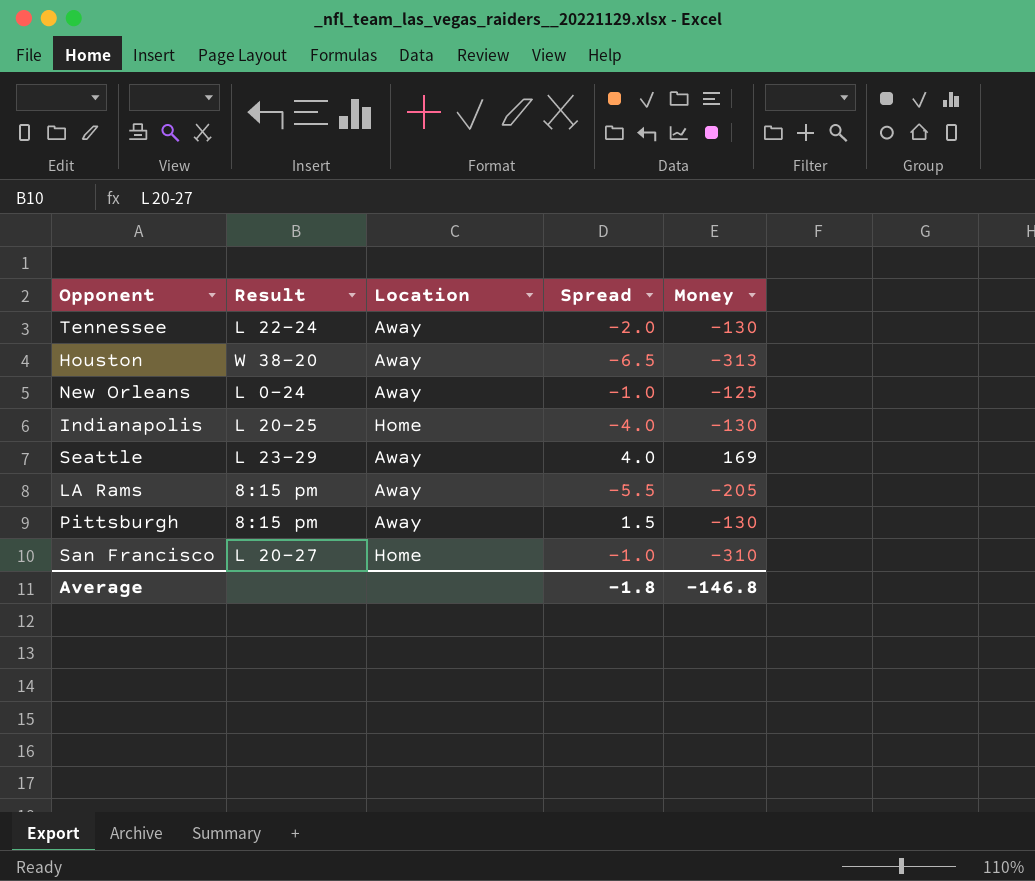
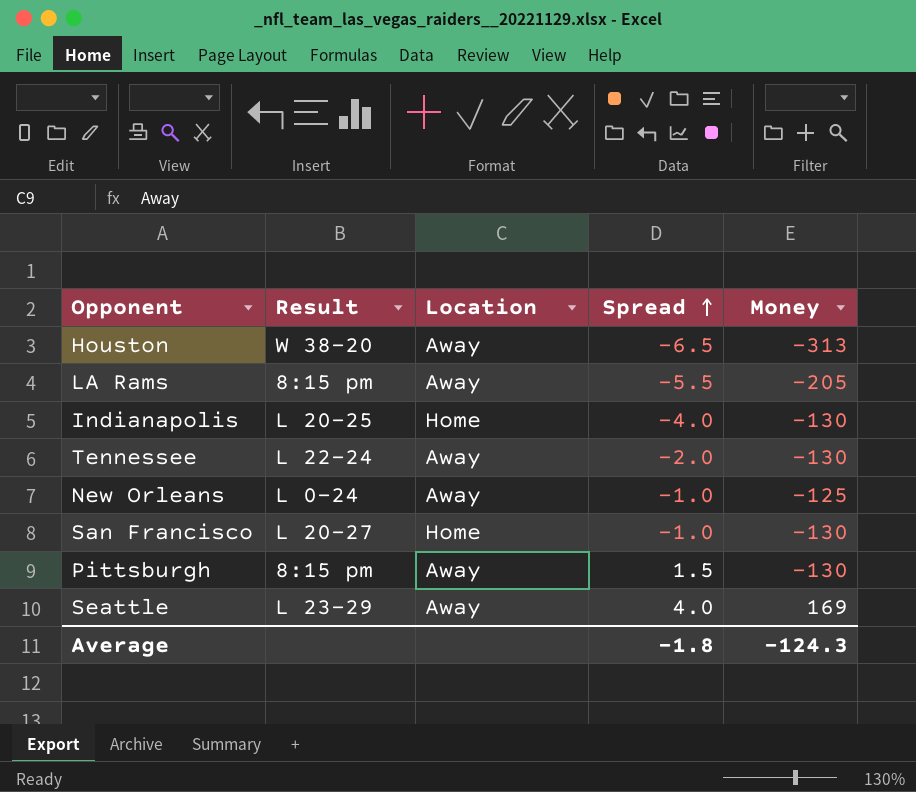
row order: none -> Spread ascending
San Francisco | Money: -310 -> -130
Average | Money: -146.8 -> -124.3

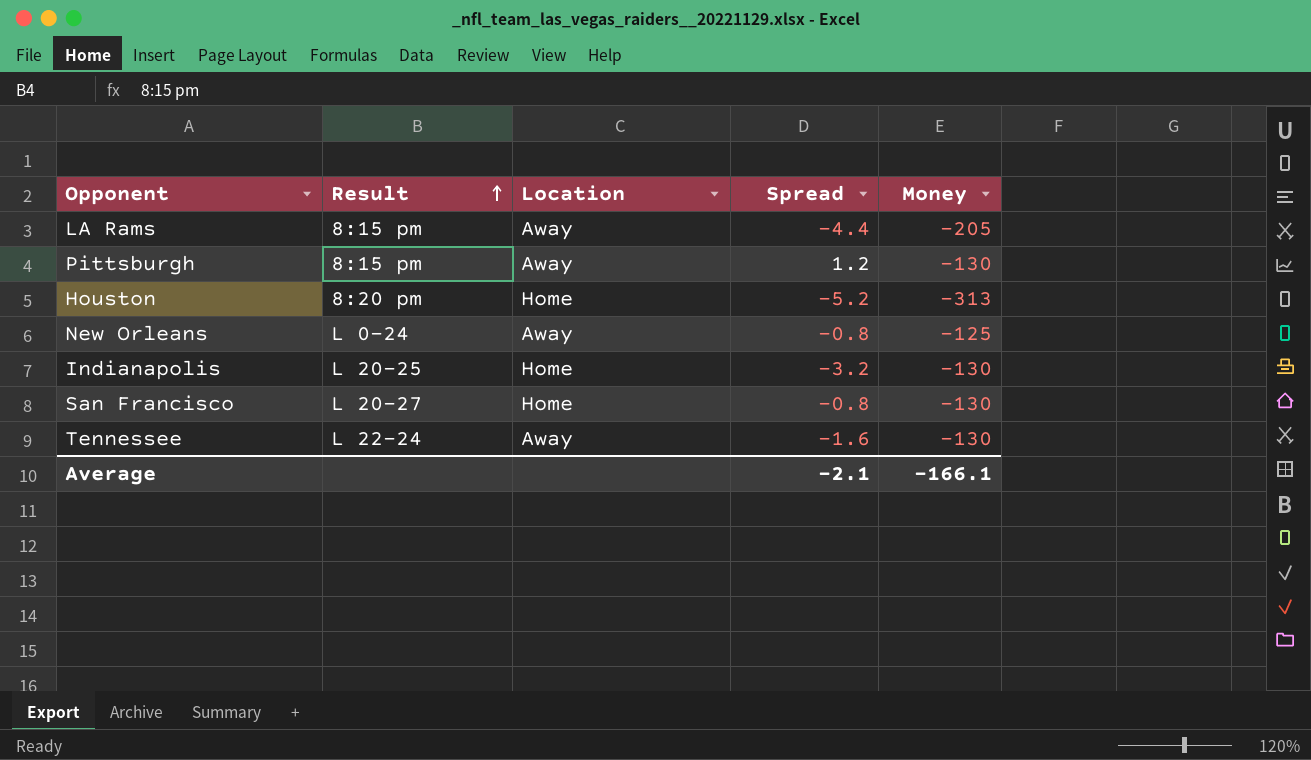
row order: Spread ascending -> Result ascending
row Seattle: L 23-29 | Away | 4.0 | 169 -> none
LA Rams | Spread: -5.5 -> -4.4
Pittsburgh | Spread: 1.5 -> 1.2
Houston | Result: W 38-20 -> 8:20 pm
Houston | Location: Away -> Home
Houston | Spread: -6.5 -> -5.2
New Orleans | Spread: -1.0 -> -0.8
Indianapolis | Spread: -4.0 -> -3.2
San Francisco | Spread: -1.0 -> -0.8
Tennessee | Spread: -2.0 -> -1.6
Average | Spread: -1.8 -> -2.1
Average | Money: -124.3 -> -166.1

